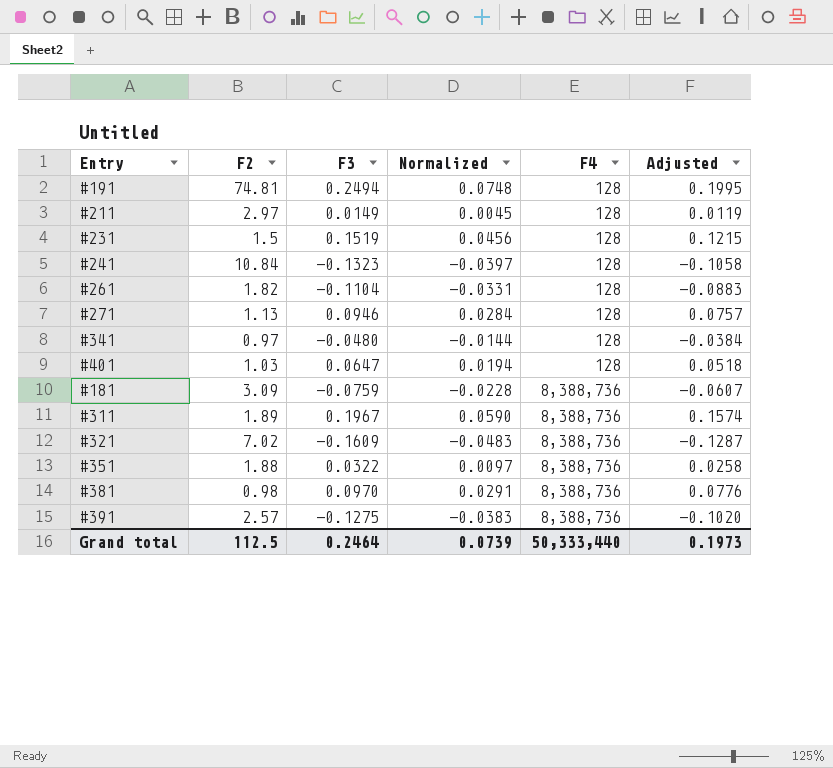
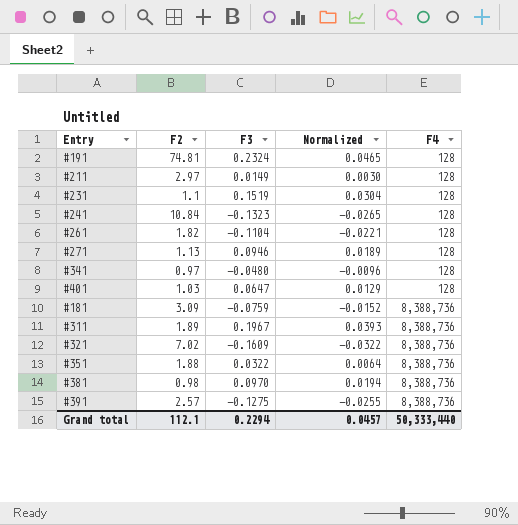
column Adjusted | formula: [F3] * 0.8 -> none
column Normalized | formula: [F3] * 0.3 -> [F3] * 0.2
#191 | F3: 0.2494 -> 0.2324
#231 | F2: 1.5 -> 1.1
Grand total | F2: 112.5 -> 112.1
Grand total | F3: 0.2464 -> 0.2294
Grand total | Normalized: 0.0739 -> 0.0457

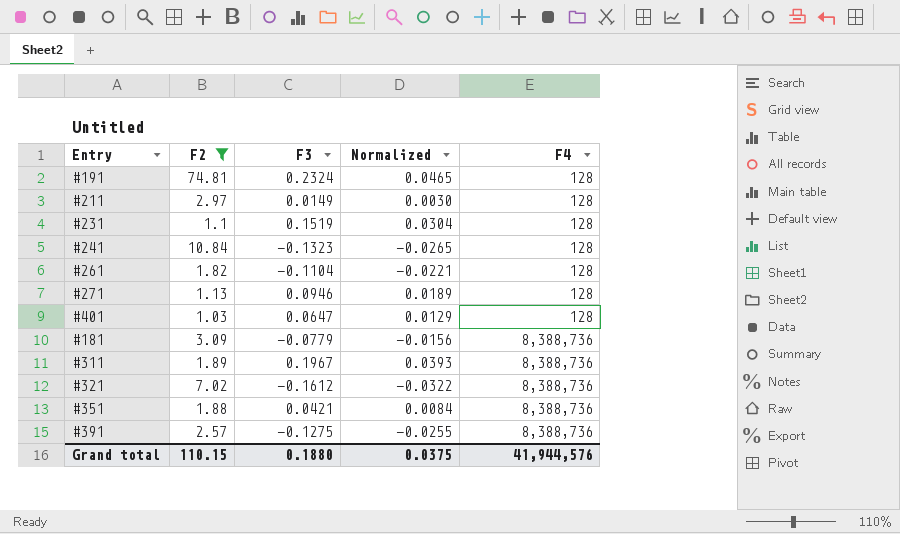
filter: none -> F2 >= 1.03
#181 | F3: -0.0759 -> -0.0779
#181 | Normalized: -0.0152 -> -0.0156
#321 | F3: -0.1609 -> -0.1612
#351 | F3: 0.0322 -> 0.0421
#351 | Normalized: 0.0064 -> 0.0084
Grand total | F2: 112.1 -> 110.15
Grand total | F3: 0.2294 -> 0.1880
Grand total | Normalized: 0.0457 -> 0.0375
Grand total | F4: 50,333,440 -> 41,944,576

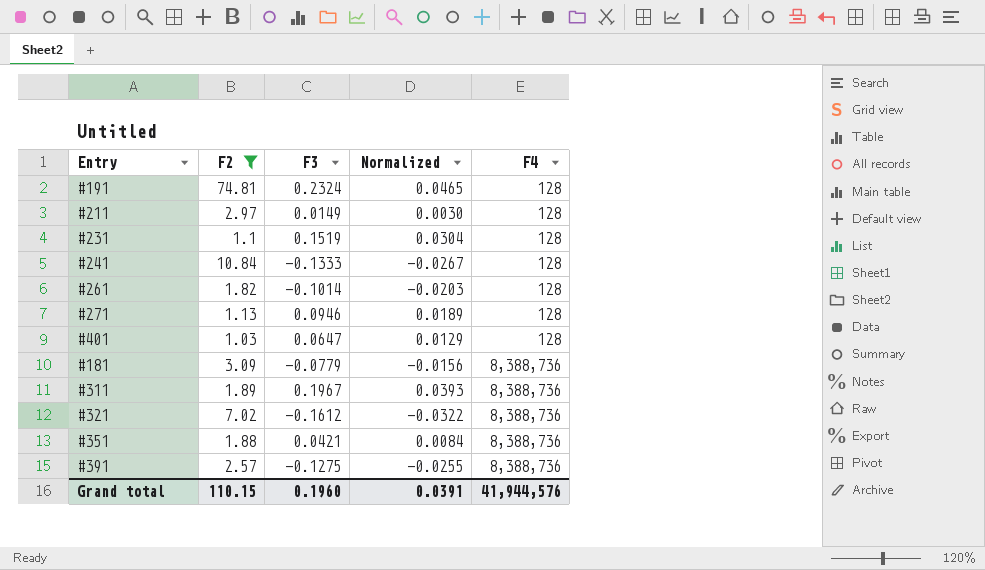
#241 | F3: -0.1323 -> -0.1333
#241 | Normalized: -0.0265 -> -0.0267
#261 | F3: -0.1104 -> -0.1014
#261 | Normalized: -0.0221 -> -0.0203
Grand total | F3: 0.1880 -> 0.1960
Grand total | Normalized: 0.0375 -> 0.0391

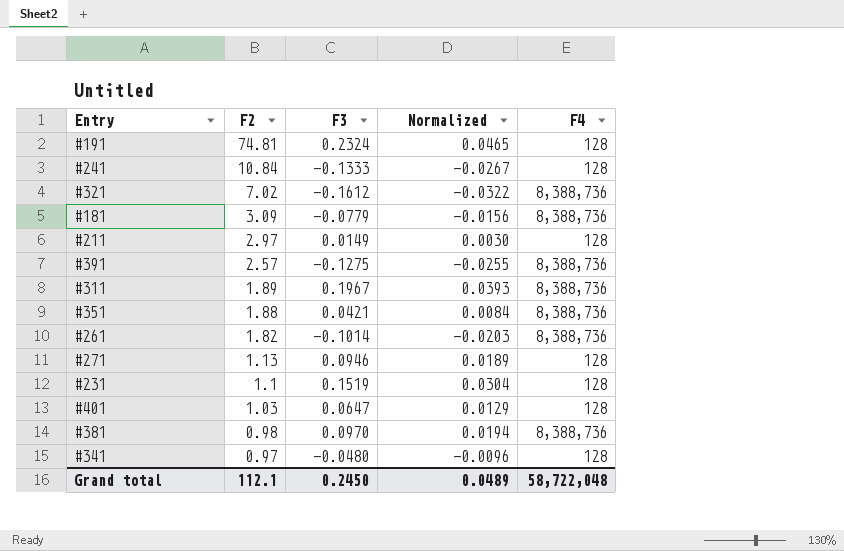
filter: F2 >= 1.03 -> none
row order: F4 ascending -> F2 descending
#261 | F4: 128 -> 8,388,736
Grand total | F2: 110.15 -> 112.1
Grand total | F3: 0.1960 -> 0.2450
Grand total | Normalized: 0.0391 -> 0.0489
Grand total | F4: 41,944,576 -> 58,722,048

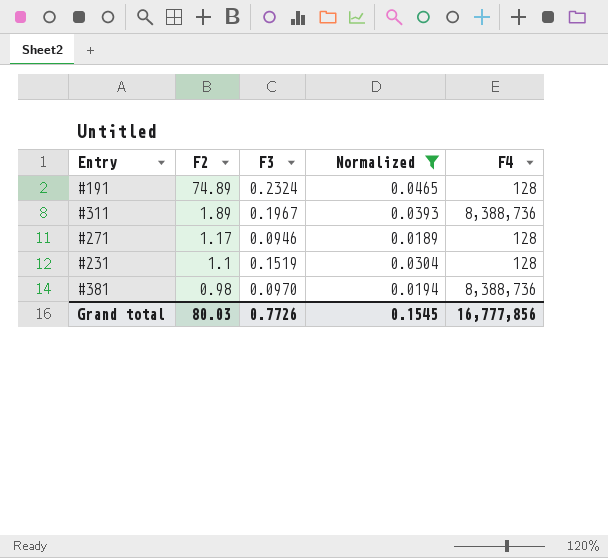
filter: none -> Normalized >= 0.0189
#191 | F2: 74.81 -> 74.89
#271 | F2: 1.13 -> 1.17
Grand total | F2: 112.1 -> 80.03
Grand total | F3: 0.2450 -> 0.7726
Grand total | Normalized: 0.0489 -> 0.1545
Grand total | F4: 58,722,048 -> 16,777,856

